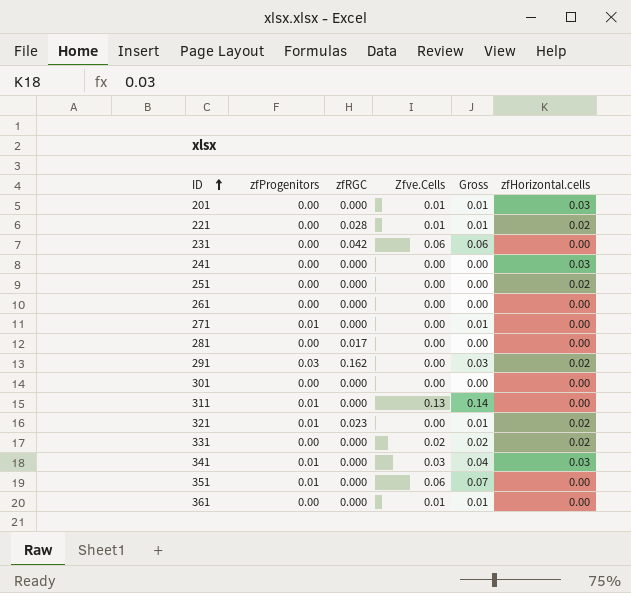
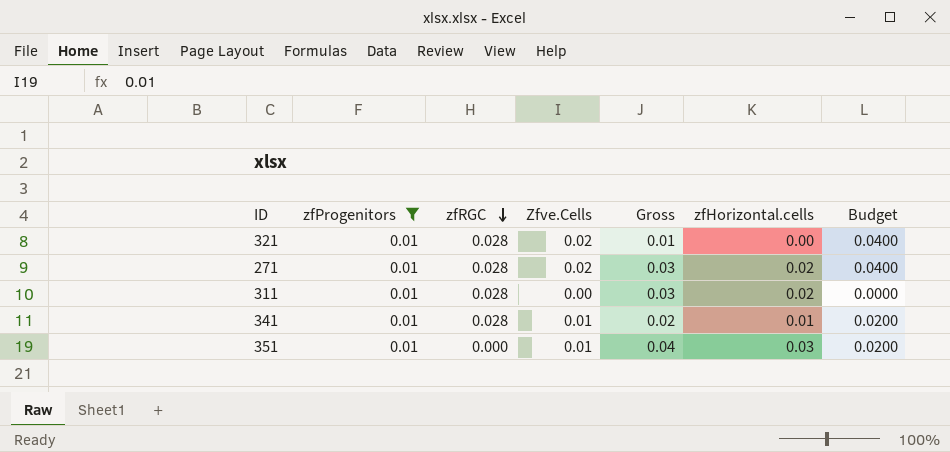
filter: none -> zfProgenitors = 0.01
row order: ID ascending -> zfRGC descending
column Gross | formula: [zfProgenitors] + [Zfve.Cells] -> [zfProgenitors] + [zfHorizontal.cells]
column Budget | formula: none -> [Zfve.Cells] * 2
321 | zfRGC: 0.023 -> 0.028
321 | Zfve.Cells: 0.00 -> 0.02
321 | zfHorizontal.cells: 0.02 -> 0.00
271 | zfRGC: 0.000 -> 0.028
271 | Zfve.Cells: 0.00 -> 0.02
271 | zfHorizontal.cells: 0.00 -> 0.02
311 | zfRGC: 0.000 -> 0.028
311 | Zfve.Cells: 0.13 -> 0.00
311 | zfHorizontal.cells: 0.00 -> 0.02
341 | zfRGC: 0.000 -> 0.028
341 | Zfve.Cells: 0.03 -> 0.01
341 | zfHorizontal.cells: 0.03 -> 0.01
351 | Zfve.Cells: 0.06 -> 0.01
351 | zfHorizontal.cells: 0.00 -> 0.03

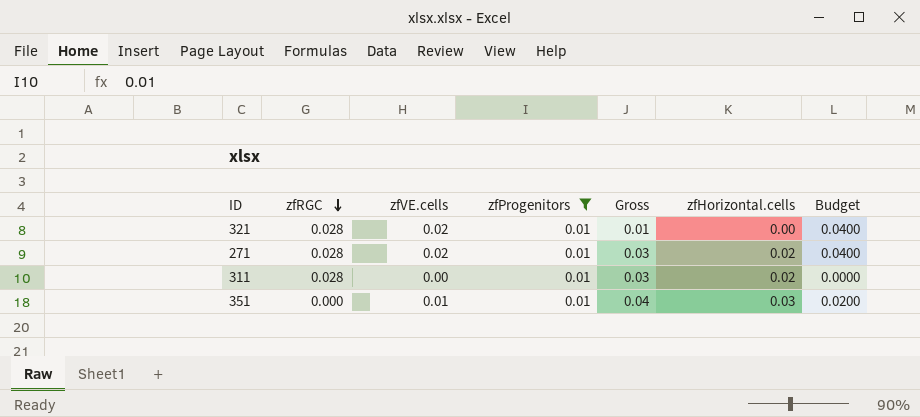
column name: Zfve.Cells -> zfVE.cells
column zfProgenitors | position: 2 -> 4
row 341: 0.01 | 0.028 | 0.01 | 0.02 | 0.01 | 0.0200 -> none

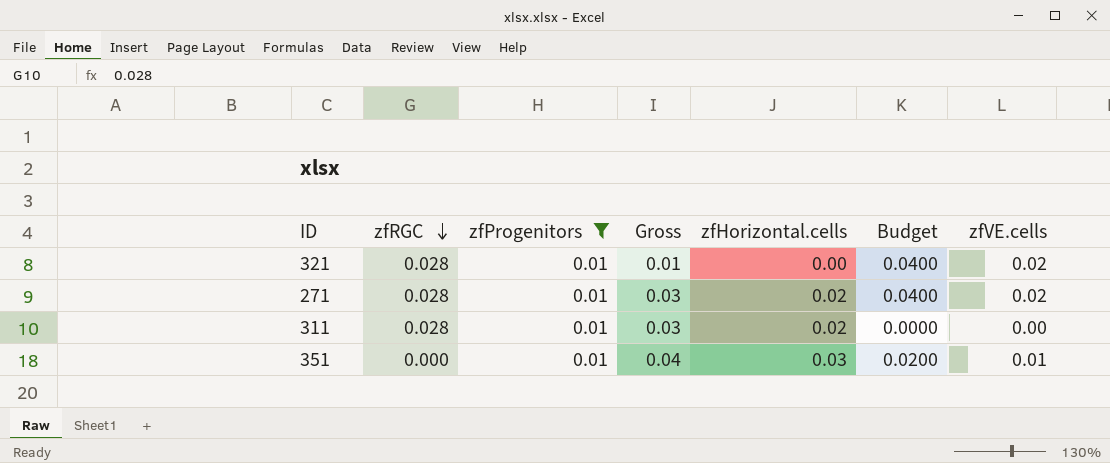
column zfVE.cells | position: 3 -> 7

